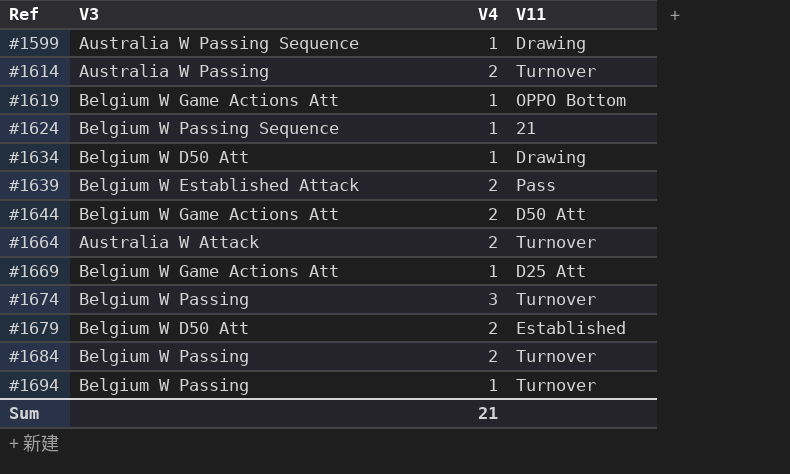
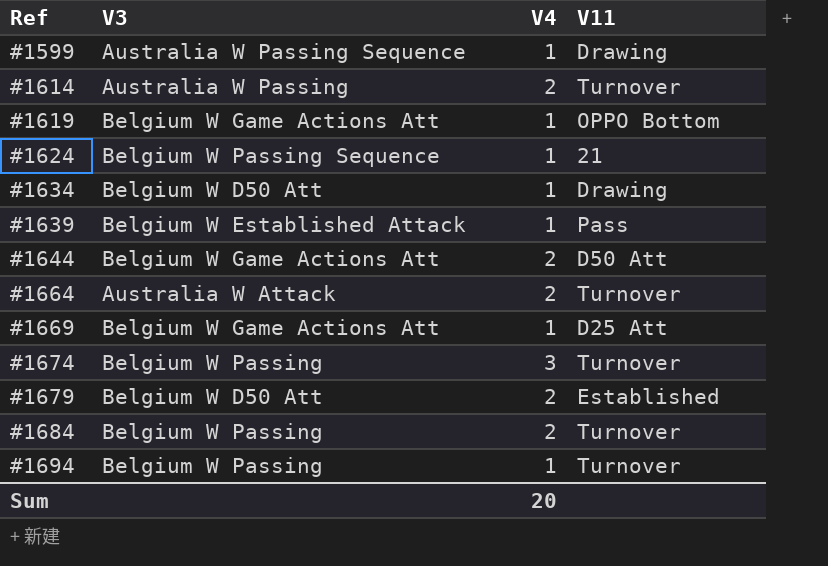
#1639 | V4: 2 -> 1
Sum | V4: 21 -> 20

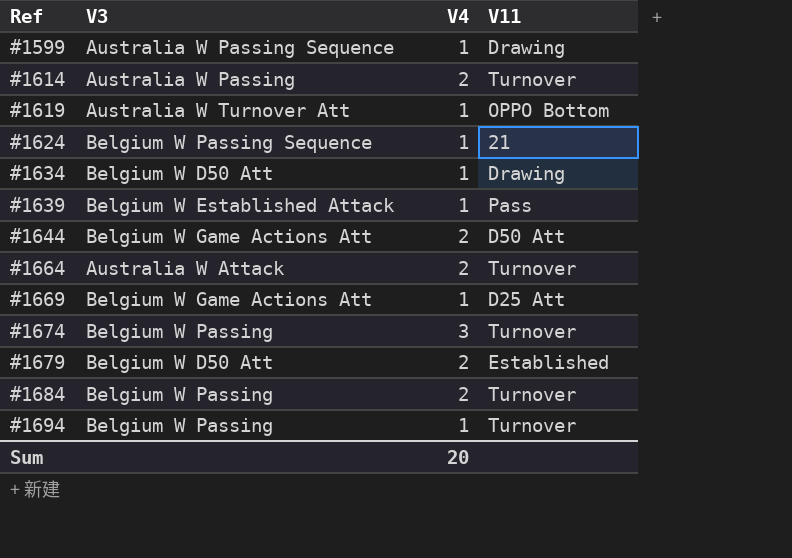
#1619 | V3: Belgium W Game Actions Att -> Australia W Turnover Att

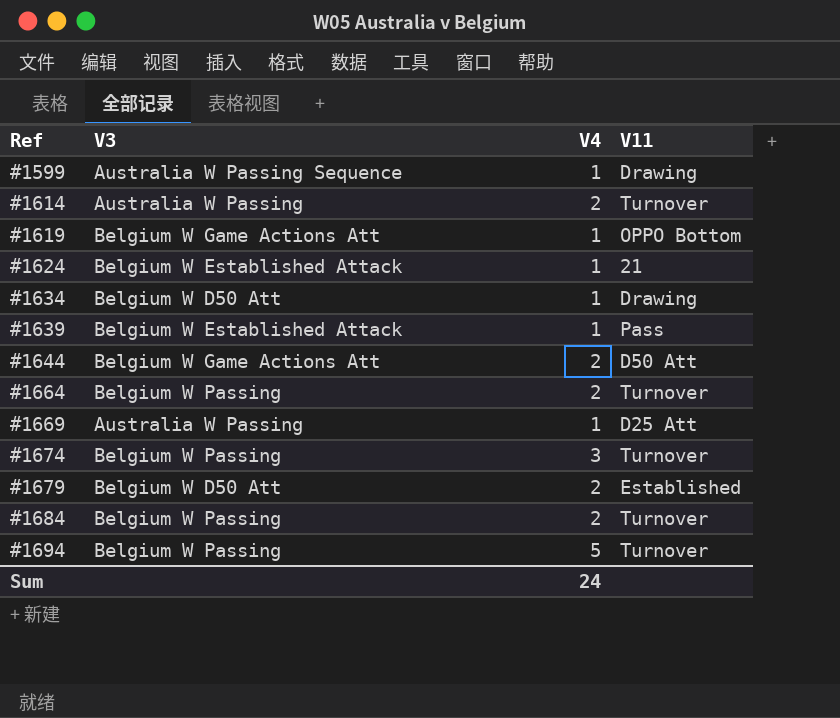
#1619 | V3: Australia W Turnover Att -> Belgium W Game Actions Att
#1624 | V3: Belgium W Passing Sequence -> Belgium W Established Attack
#1664 | V3: Australia W Attack -> Belgium W Passing
#1669 | V3: Belgium W Game Actions Att -> Australia W Passing
#1694 | V4: 1 -> 5
Sum | V4: 20 -> 24

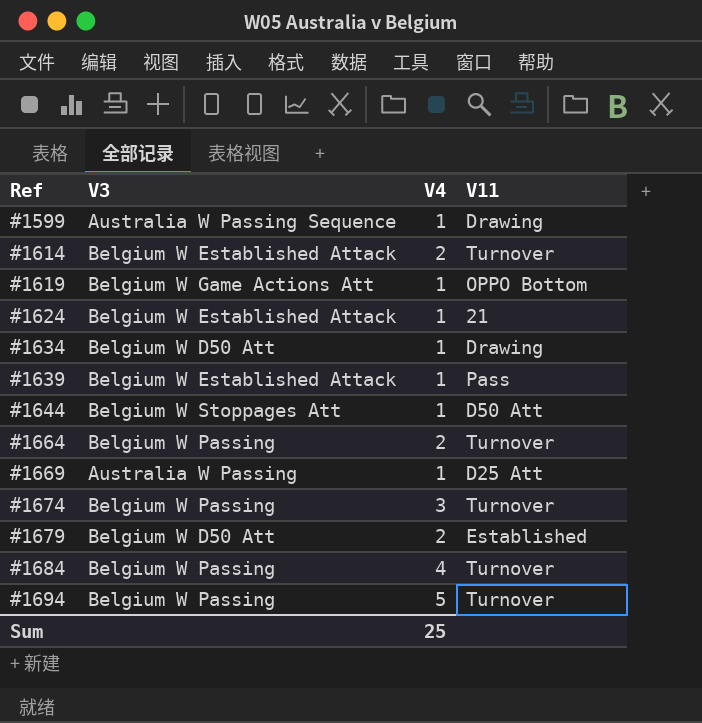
#1614 | V3: Australia W Passing -> Belgium W Established Attack
#1644 | V3: Belgium W Game Actions Att -> Belgium W Stoppages Att
#1644 | V4: 2 -> 1
#1684 | V4: 2 -> 4
Sum | V4: 24 -> 25

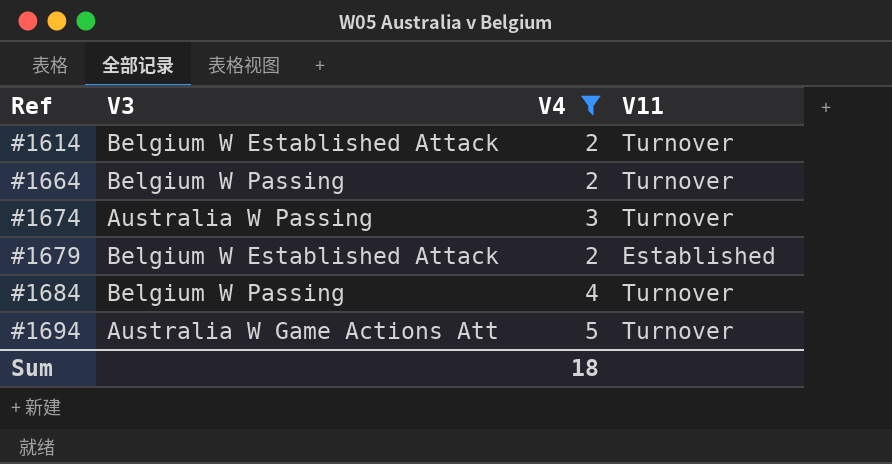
filter: none -> V4 != 1
#1674 | V3: Belgium W Passing -> Australia W Passing
#1679 | V3: Belgium W D50 Att -> Belgium W Established Attack
#1694 | V3: Belgium W Passing -> Australia W Game Actions Att
Sum | V4: 25 -> 18

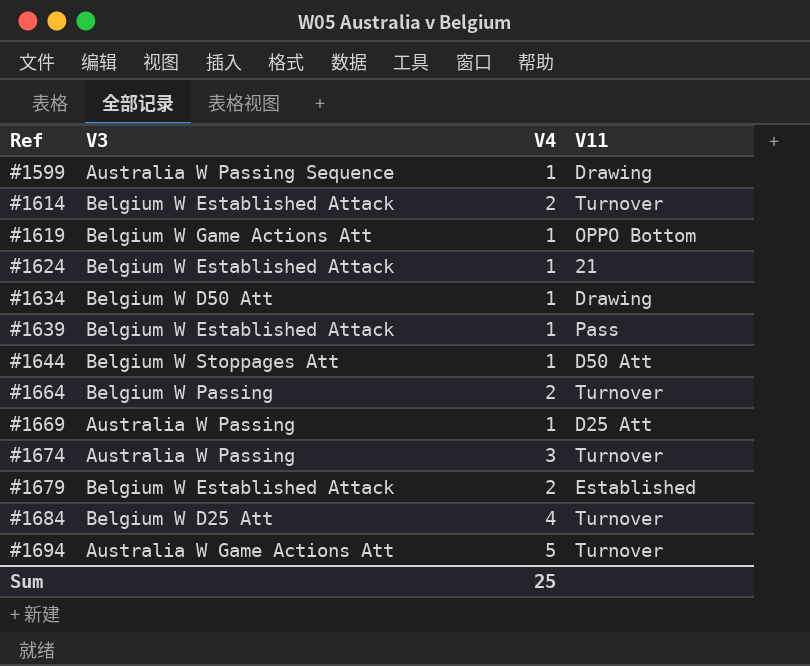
filter: V4 != 1 -> none
#1684 | V3: Belgium W Passing -> Belgium W D25 Att
Sum | V4: 18 -> 25

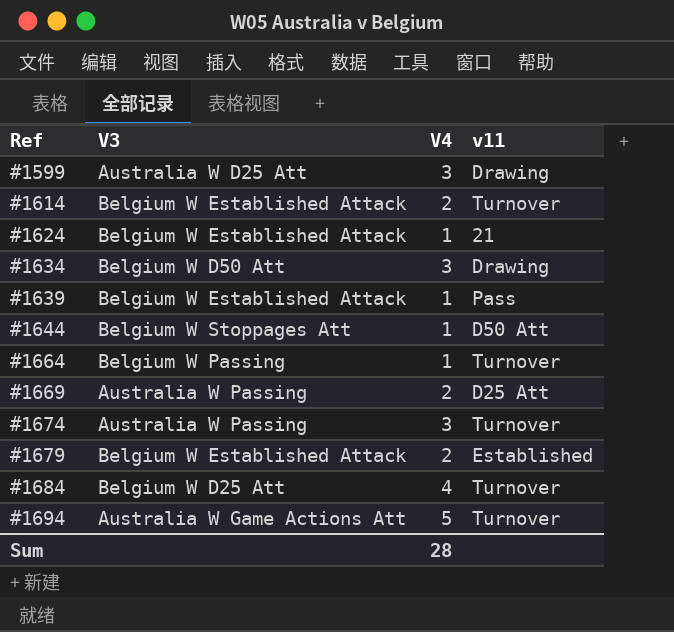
column name: V11 -> v11
row #1619: Belgium W Game Actions Att | 1 | OPPO Bottom -> none
#1599 | V3: Australia W Passing Sequence -> Australia W D25 Att
#1599 | V4: 1 -> 3
#1634 | V4: 1 -> 3
#1664 | V4: 2 -> 1
#1669 | V4: 1 -> 2
Sum | V4: 25 -> 28

